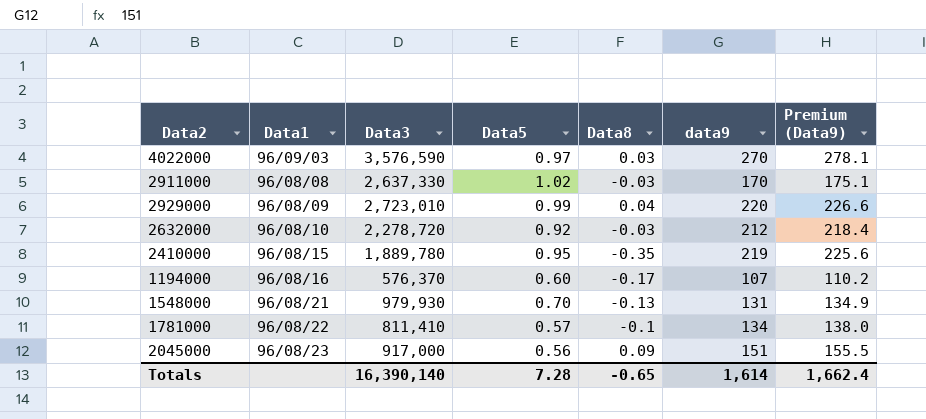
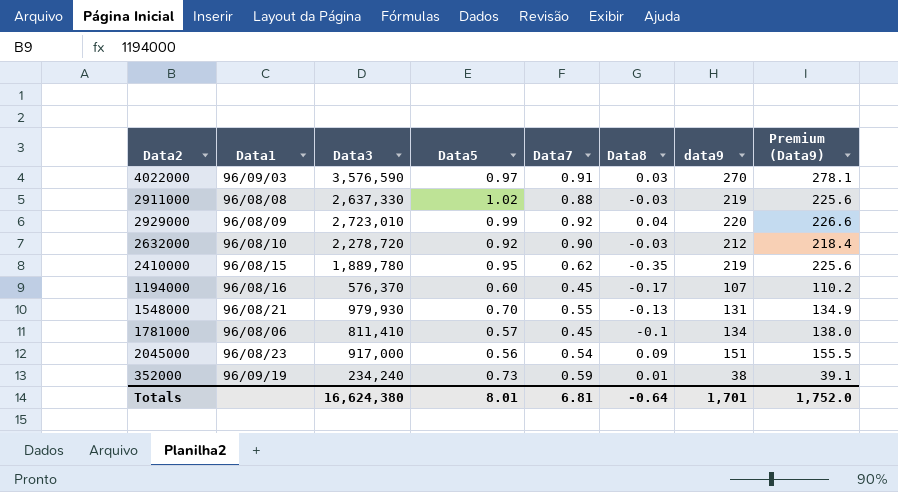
column Data7 | position: none -> 5
2911000 | data9: 170 -> 219
2911000 | Premium (Data9): 175.1 -> 225.6
1781000 | Data1: 96/08/22 -> 96/08/06
row 352000: none -> 96/09/19 | 234,240 | 0.73 | 0.59 | 0.01 | 38 | 39.1
Totals | Data3: 16,390,140 -> 16,624,380
Totals | Data5: 7.28 -> 8.01
Totals | Data8: -0.65 -> -0.64
Totals | data9: 1,614 -> 1,701
Totals | Premium (Data9): 1,662.4 -> 1,752.0

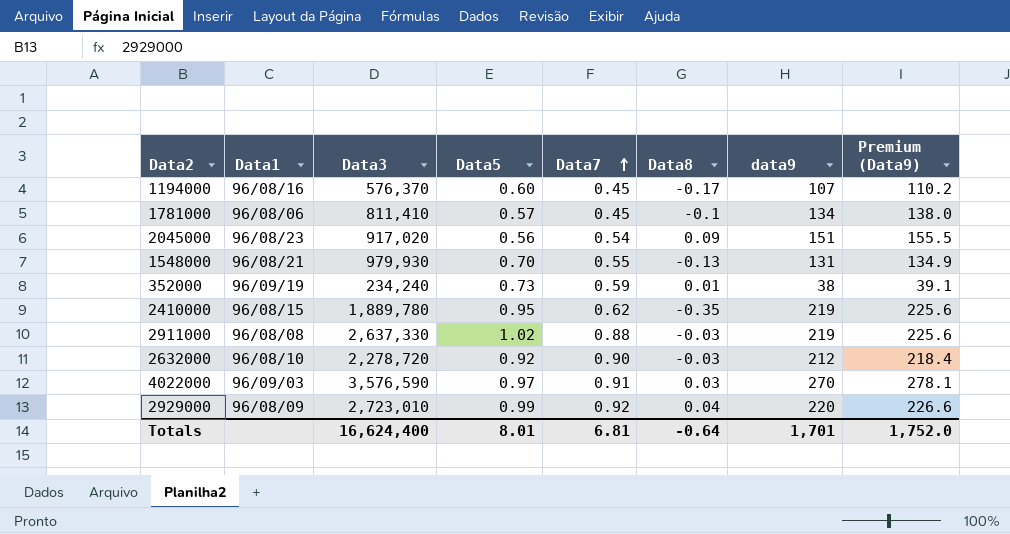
row order: none -> Data7 ascending
2045000 | Data3: 917,000 -> 917,020
Totals | Data3: 16,624,380 -> 16,624,400

